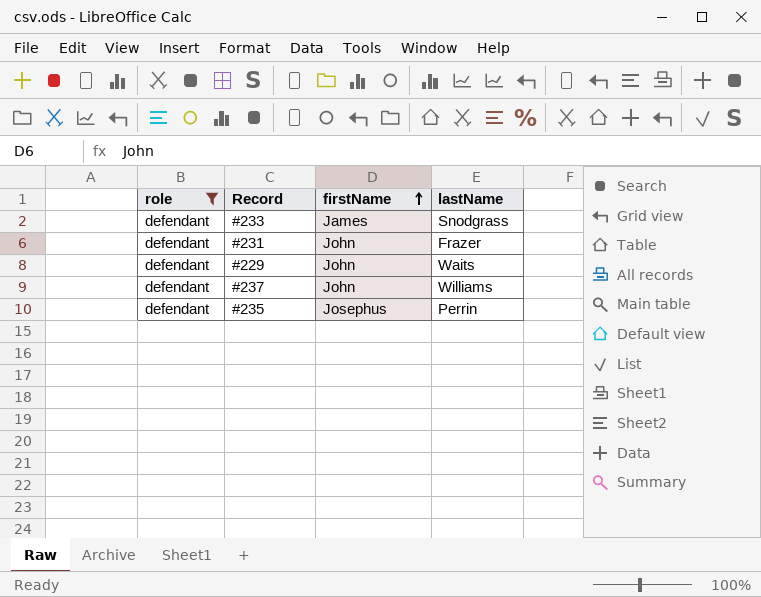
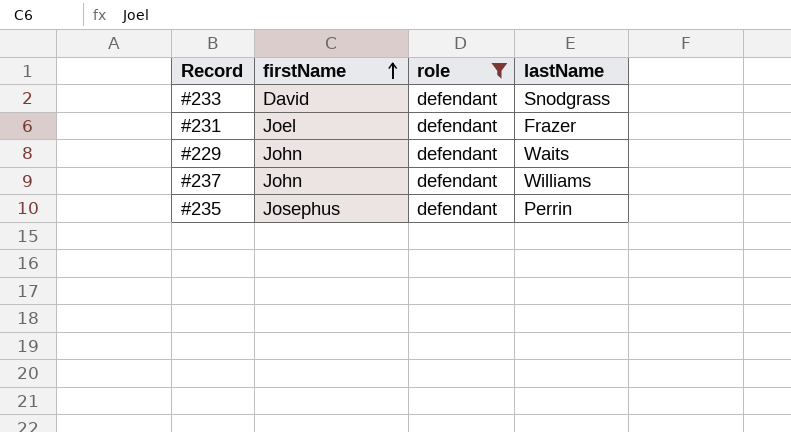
column role | position: 1 -> 3
#233 | firstName: James -> David
#231 | firstName: John -> Joel

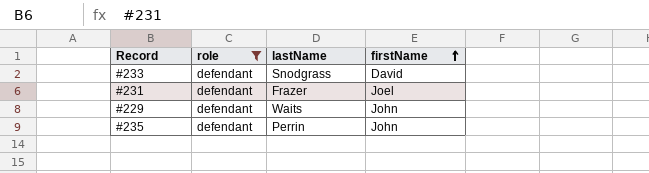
column firstName | position: 2 -> 4
row #237: John | defendant | Williams -> none
#235 | firstName: Josephus -> John

